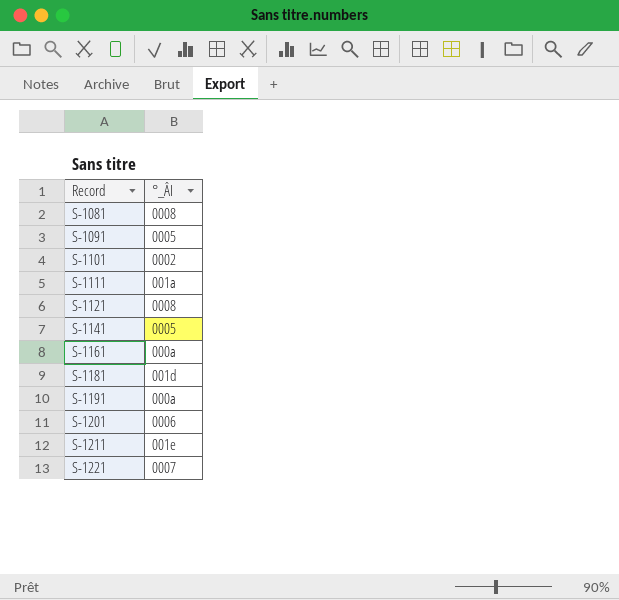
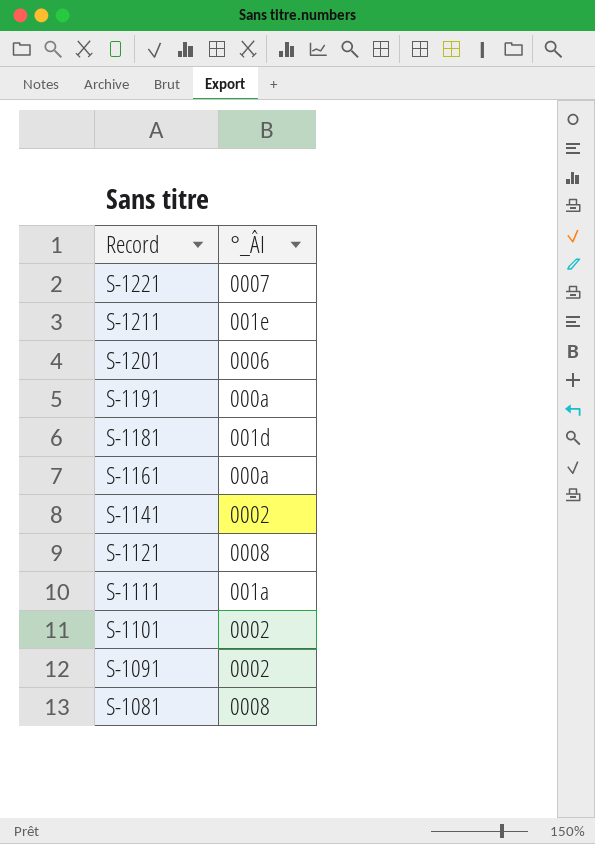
row order: Record ascending -> Record descending
S-1141 | °_ÂI: 0005 -> 0002
S-1091 | °_ÂI: 0005 -> 0002

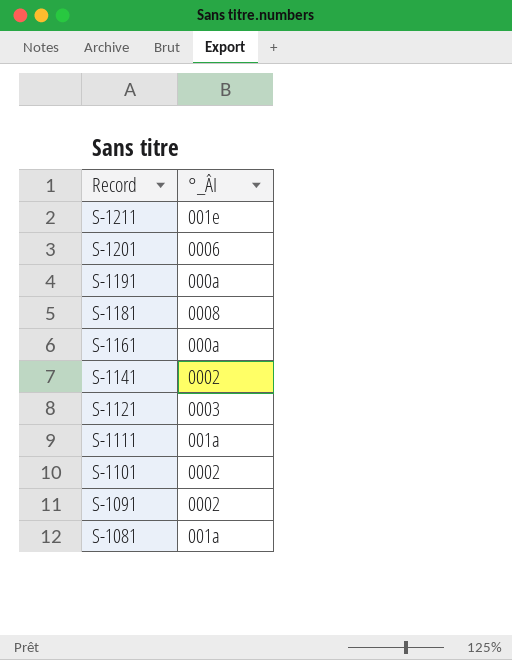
row S-1221: 0007 -> none
S-1181 | °_ÂI: 001d -> 0008
S-1121 | °_ÂI: 0008 -> 0003
S-1081 | °_ÂI: 0008 -> 001a

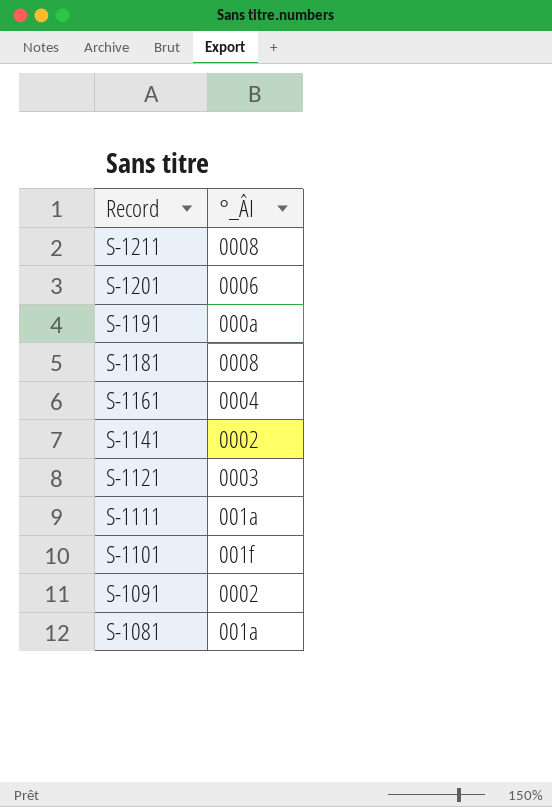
S-1211 | °_ÂI: 001e -> 0008
S-1161 | °_ÂI: 000a -> 0004
S-1101 | °_ÂI: 0002 -> 001f

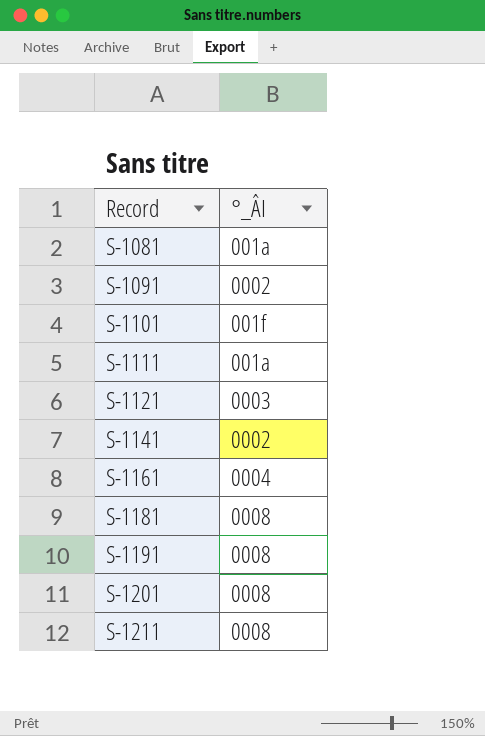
row order: Record descending -> Record ascending
S-1191 | °_ÂI: 000a -> 0008
S-1201 | °_ÂI: 0006 -> 0008

